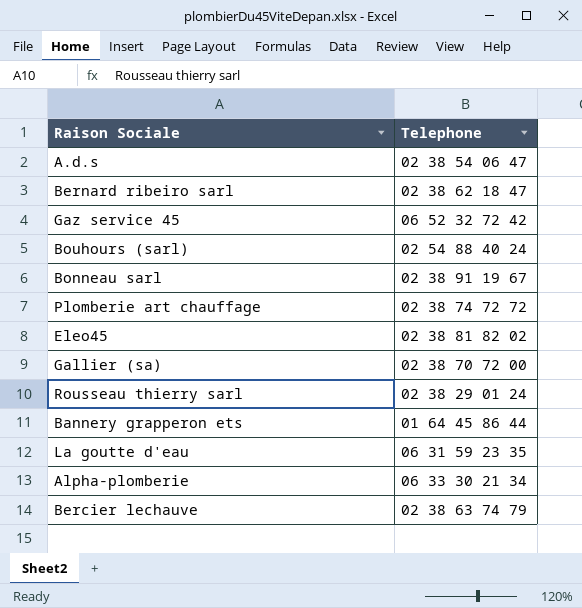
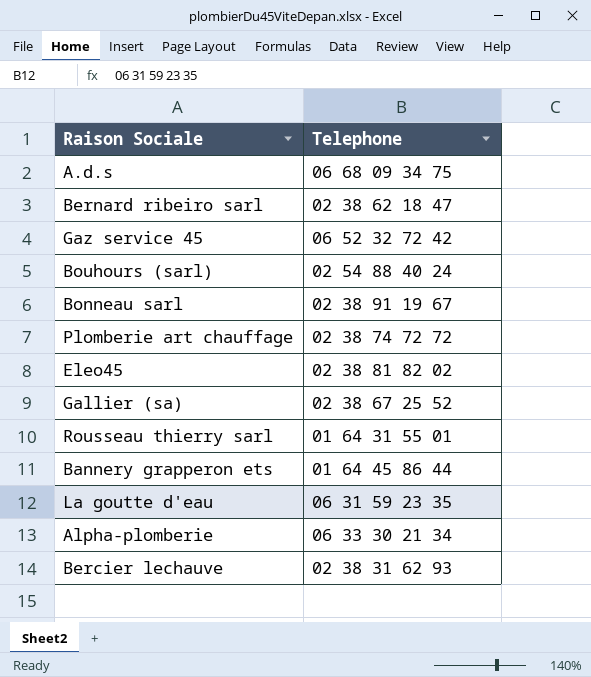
A.d.s | Telephone: 02 38 54 06 47 -> 06 68 09 34 75
Gallier (sa) | Telephone: 02 38 70 72 00 -> 02 38 67 25 52
Rousseau thierry sarl | Telephone: 02 38 29 01 24 -> 01 64 31 55 01
Bercier lechauve | Telephone: 02 38 63 74 79 -> 02 38 31 62 93

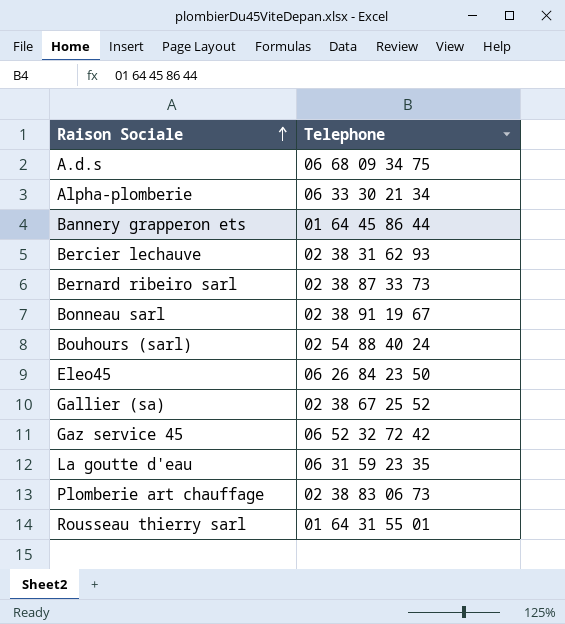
row order: none -> Raison Sociale ascending
Bernard ribeiro sarl | Telephone: 02 38 62 18 47 -> 02 38 87 33 73
Eleo45 | Telephone: 02 38 81 82 02 -> 06 26 84 23 50
Plomberie art chauffage | Telephone: 02 38 74 72 72 -> 02 38 83 06 73

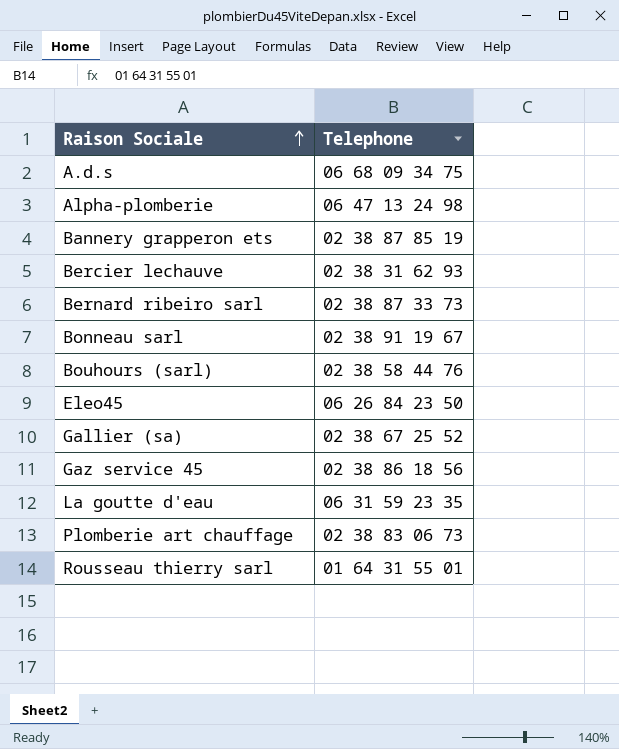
Alpha-plomberie | Telephone: 06 33 30 21 34 -> 06 47 13 24 98
Bannery grapperon ets | Telephone: 01 64 45 86 44 -> 02 38 87 85 19
Bouhours (sarl) | Telephone: 02 54 88 40 24 -> 02 38 58 44 76
Gaz service 45 | Telephone: 06 52 32 72 42 -> 02 38 86 18 56

